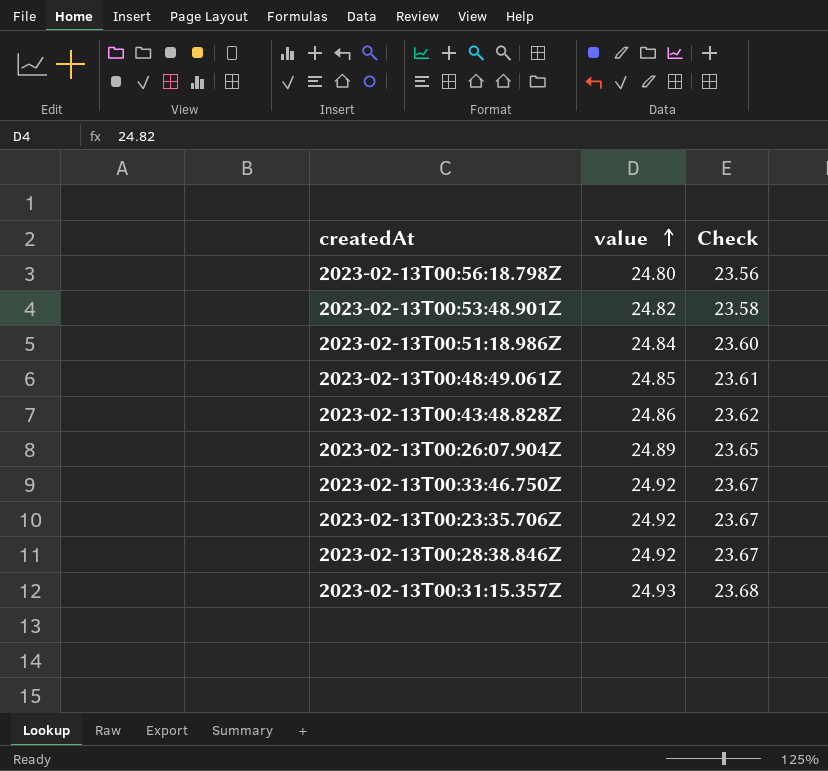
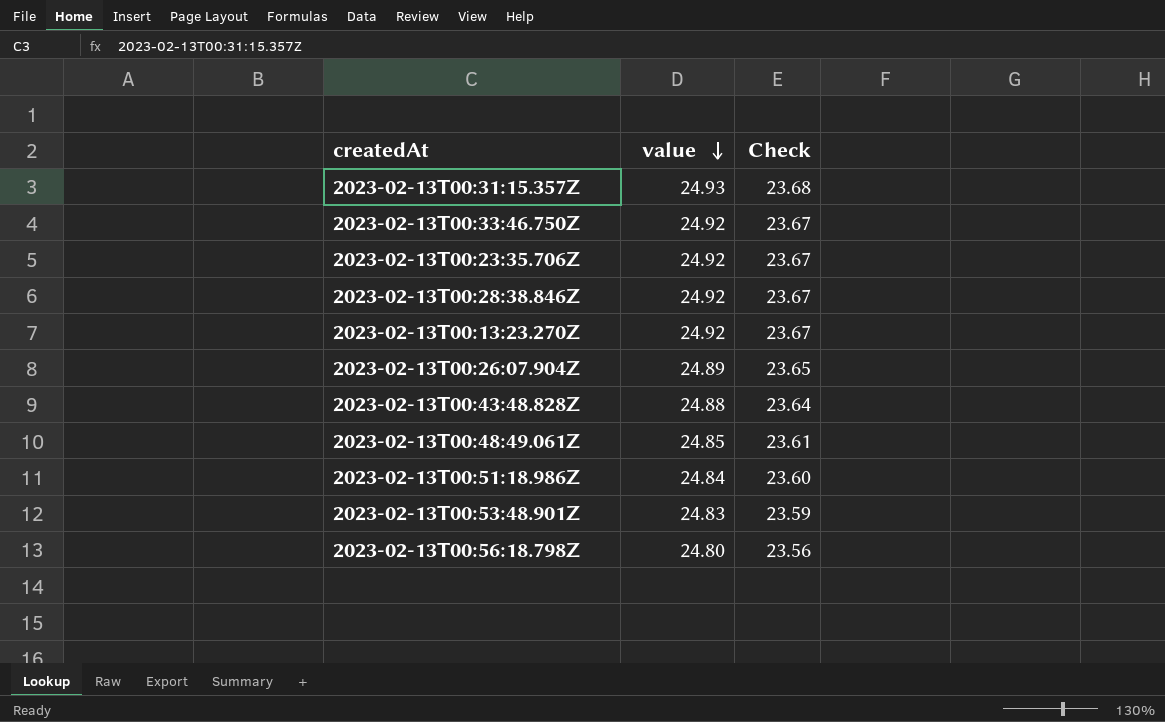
row order: value ascending -> value descending
row 2023-02-13T00:13:23.270Z: none -> 24.92 | 23.67
2023-02-13T00:43:48.828Z | value: 24.86 -> 24.88
2023-02-13T00:43:48.828Z | Check: 23.62 -> 23.64
2023-02-13T00:53:48.901Z | value: 24.82 -> 24.83
2023-02-13T00:53:48.901Z | Check: 23.58 -> 23.59

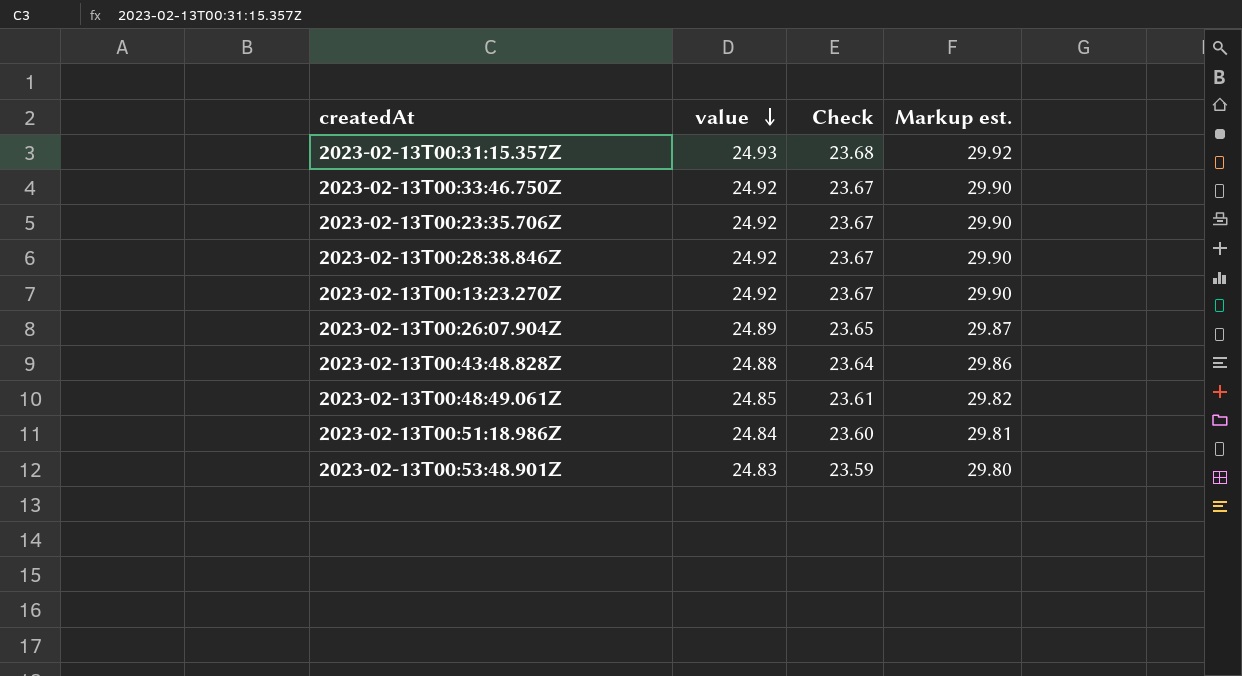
column Markup est. | formula: none -> [value] * 1.2
row 2023-02-13T00:56:18.798Z: 24.80 | 23.56 -> none

